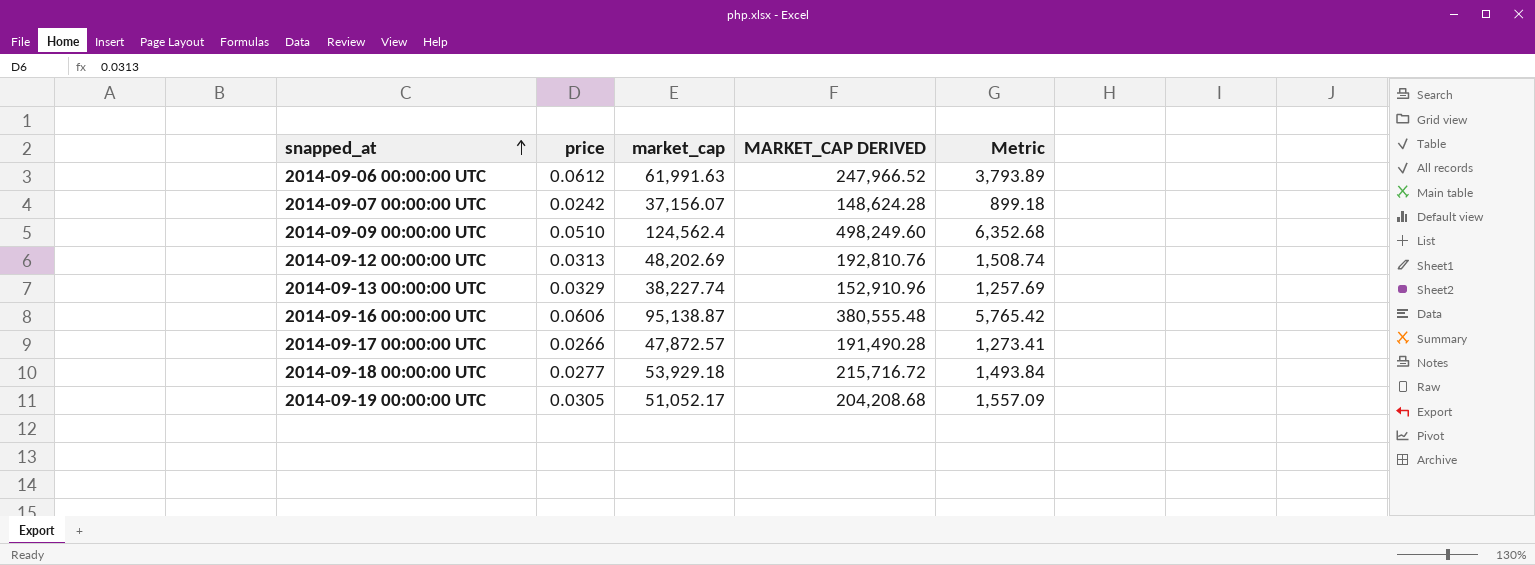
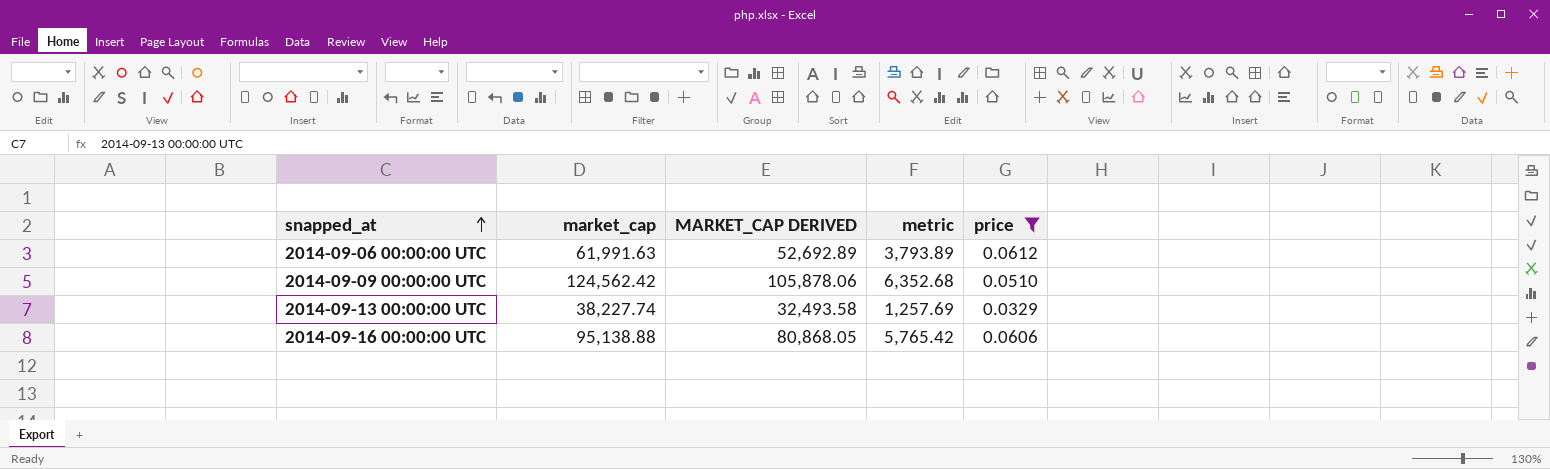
filter: none -> price >= 0.0329
column MARKET_CAP DERIVED | formula: [market_cap] * 4 -> [market_cap] * 0.85
column name: Metric -> metric
column price | position: 2 -> 5
2014-09-09 00:00:00 UTC | market_cap: 124,562.4 -> 124,562.42
2014-09-16 00:00:00 UTC | market_cap: 95,138.87 -> 95,138.88

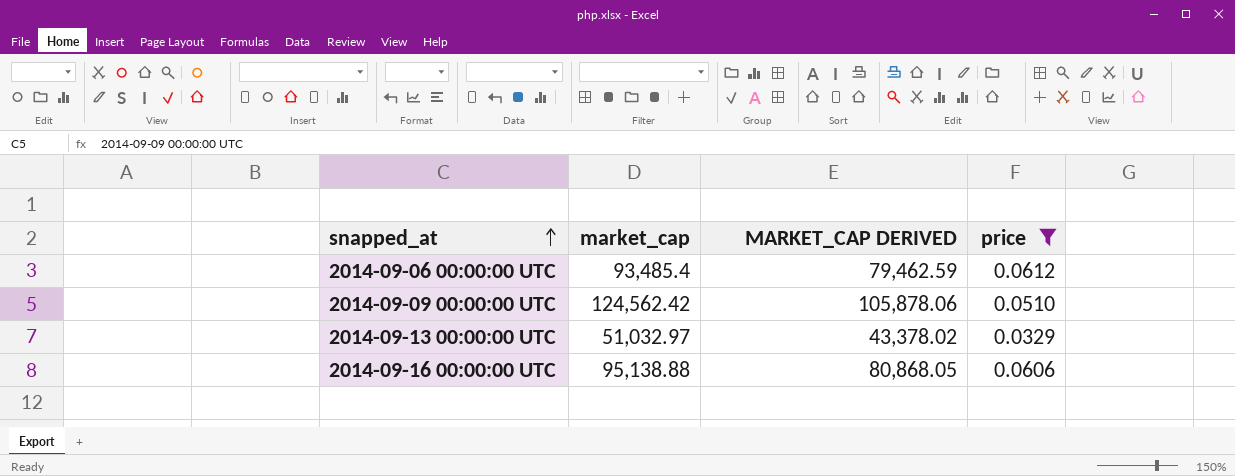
column metric | formula: [market_cap] * [price] -> none
2014-09-06 00:00:00 UTC | market_cap: 61,991.63 -> 93,485.4
2014-09-06 00:00:00 UTC | MARKET_CAP DERIVED: 52,692.89 -> 79,462.59
2014-09-13 00:00:00 UTC | market_cap: 38,227.74 -> 51,032.97
2014-09-13 00:00:00 UTC | MARKET_CAP DERIVED: 32,493.58 -> 43,378.02

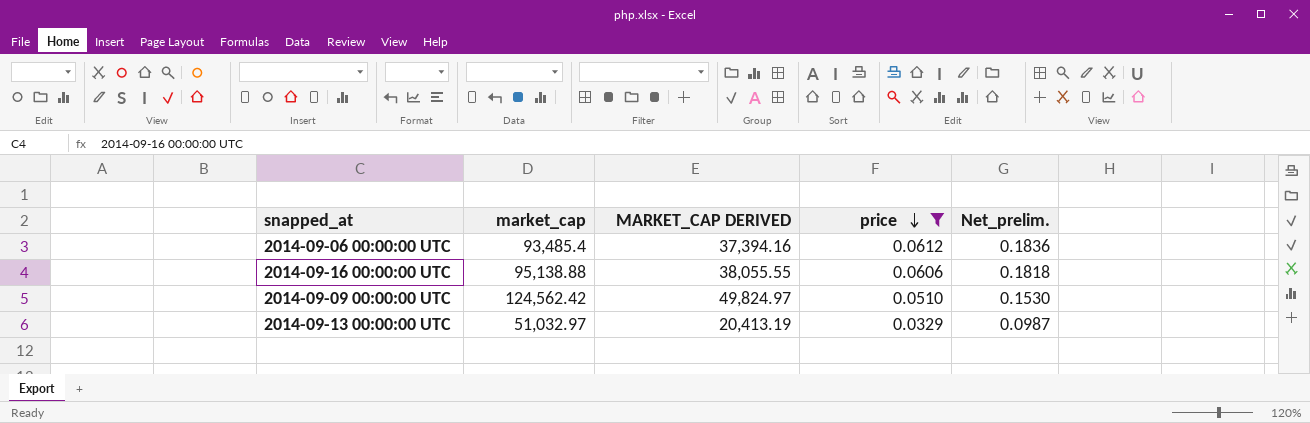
row order: snapped_at ascending -> price descending
column MARKET_CAP DERIVED | formula: [market_cap] * 0.85 -> [market_cap] * 0.4
column Net_prelim. | formula: none -> [price] * 3

